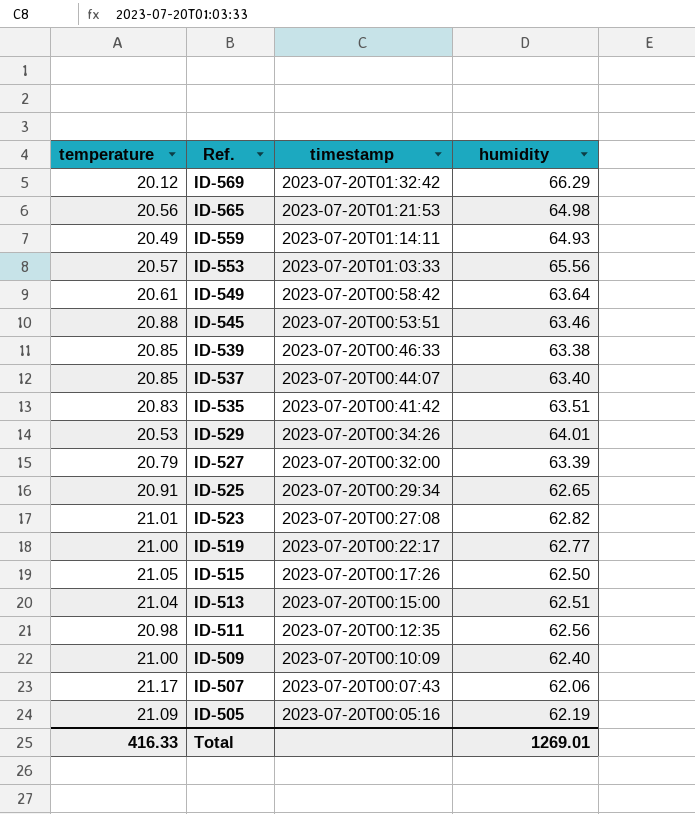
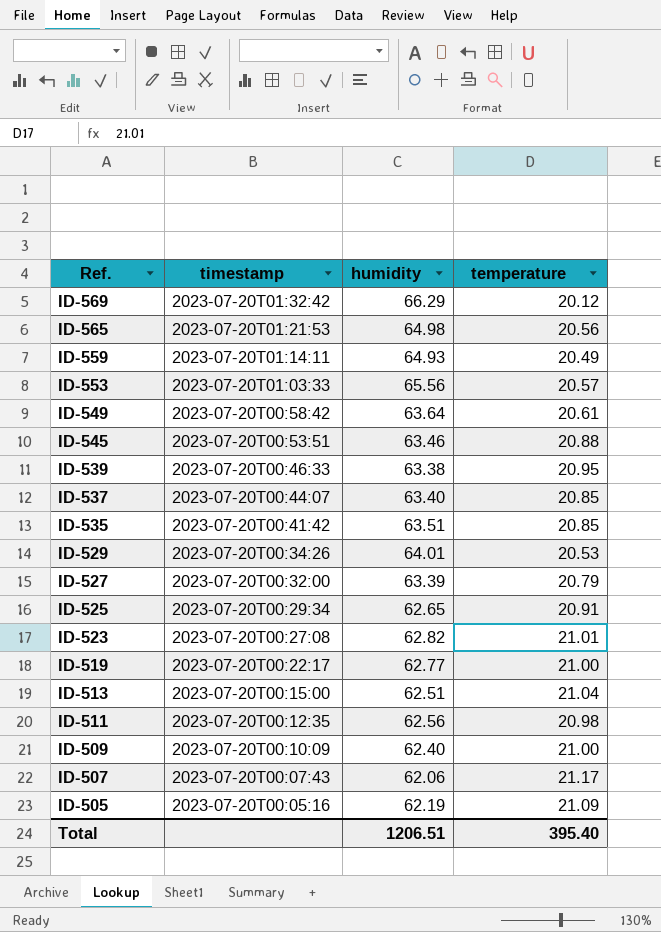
column temperature | position: 1 -> 4
row ID-515: 21.05 | 2023-07-20T00:17:26 | 62.50 -> none
ID-539 | temperature: 20.85 -> 20.95
ID-535 | temperature: 20.83 -> 20.85
Total | humidity: 1269.01 -> 1206.51
Total | temperature: 416.33 -> 395.40

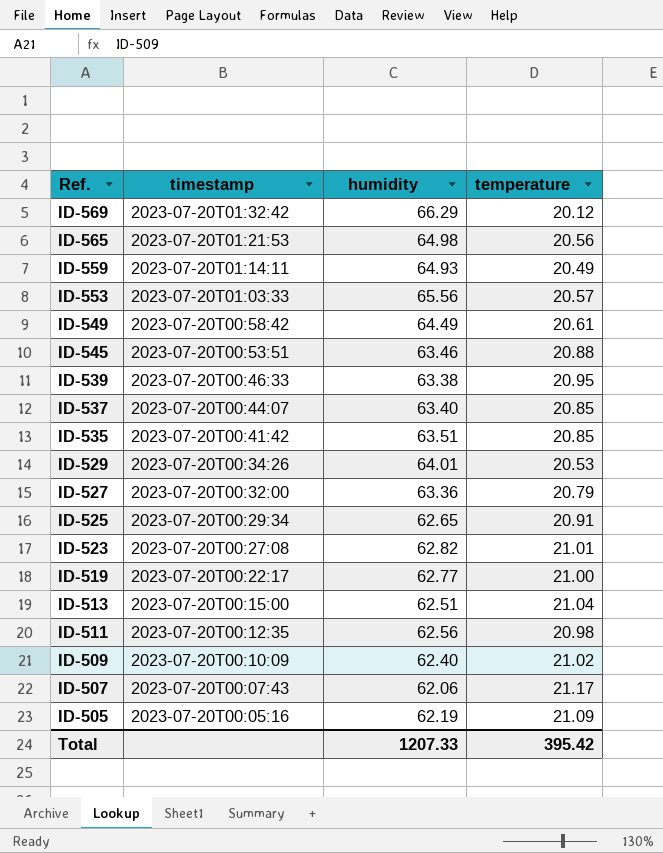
ID-549 | humidity: 63.64 -> 64.49
ID-527 | humidity: 63.39 -> 63.36
ID-509 | temperature: 21.00 -> 21.02
Total | humidity: 1206.51 -> 1207.33
Total | temperature: 395.40 -> 395.42

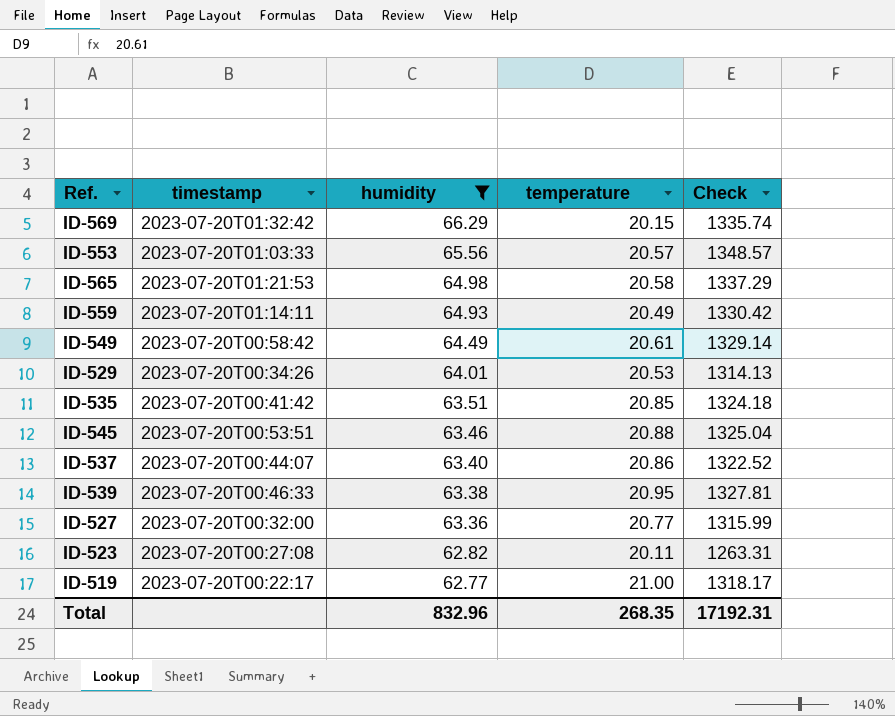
filter: none -> humidity >= 62.77
row order: Ref. descending -> humidity descending
column Check | formula: none -> [humidity] * [temperature]
ID-569 | temperature: 20.12 -> 20.15
ID-565 | temperature: 20.56 -> 20.58
ID-537 | temperature: 20.85 -> 20.86
ID-527 | temperature: 20.79 -> 20.77
ID-523 | temperature: 21.01 -> 20.11
Total | humidity: 1207.33 -> 832.96
Total | temperature: 395.42 -> 268.35

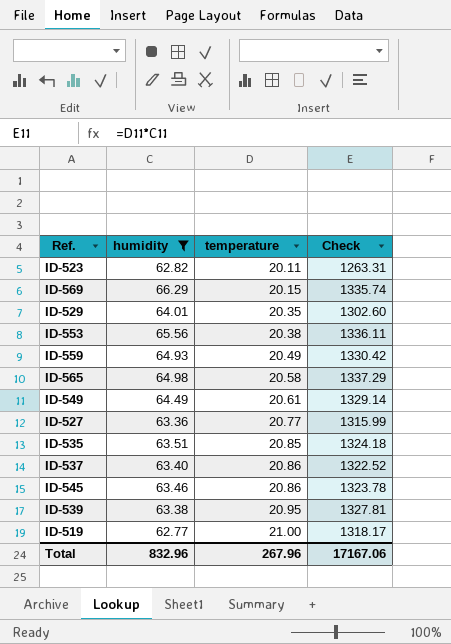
row order: humidity descending -> temperature ascending
column timestamp | position: 2 -> none
ID-529 | temperature: 20.53 -> 20.35
ID-529 | Check: 1314.13 -> 1302.60
ID-553 | temperature: 20.57 -> 20.38
ID-553 | Check: 1348.57 -> 1336.11
ID-545 | temperature: 20.88 -> 20.86
ID-545 | Check: 1325.04 -> 1323.78
Total | temperature: 268.35 -> 267.96
Total | Check: 17192.31 -> 17167.06

